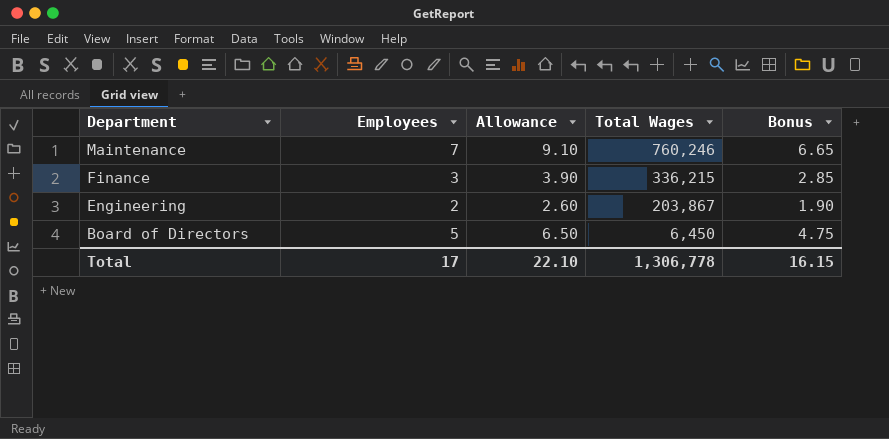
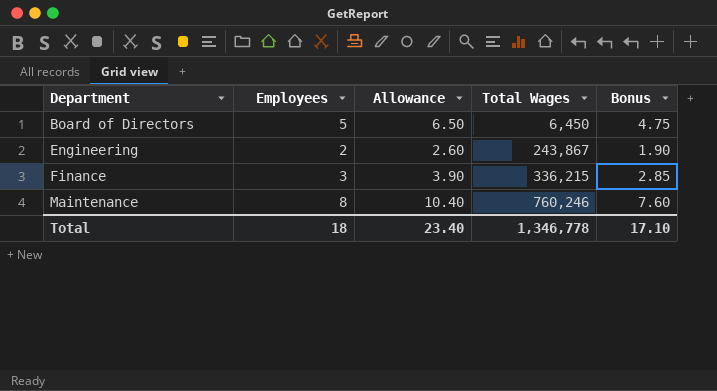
row order: Department descending -> Department ascending
Engineering | Total Wages: 203,867 -> 243,867
Maintenance | Employees: 7 -> 8
Maintenance | Allowance: 9.10 -> 10.40
Maintenance | Bonus: 6.65 -> 7.60
Total | Employees: 17 -> 18
Total | Allowance: 22.10 -> 23.40
Total | Total Wages: 1,306,778 -> 1,346,778
Total | Bonus: 16.15 -> 17.10

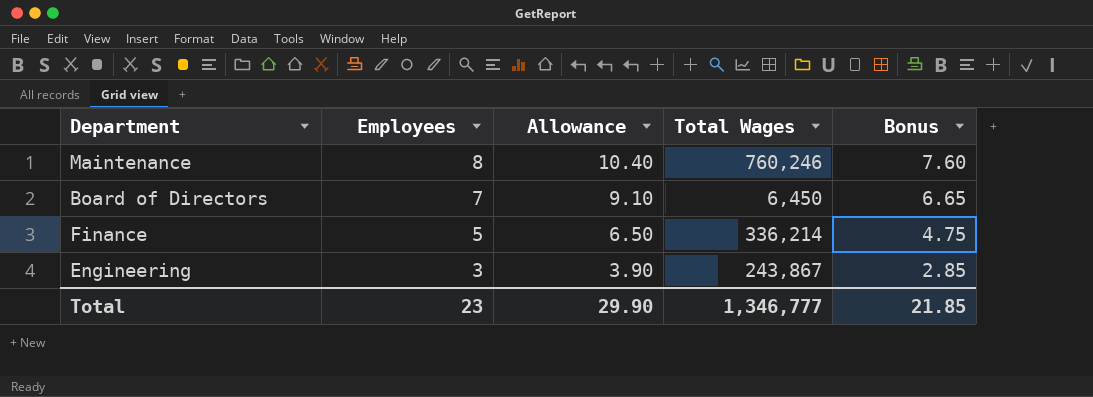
row order: Department ascending -> Employees descending
Board of Directors | Employees: 5 -> 7
Board of Directors | Allowance: 6.50 -> 9.10
Board of Directors | Bonus: 4.75 -> 6.65
Finance | Employees: 3 -> 5
Finance | Allowance: 3.90 -> 6.50
Finance | Total Wages: 336,215 -> 336,214
Finance | Bonus: 2.85 -> 4.75
Engineering | Employees: 2 -> 3
Engineering | Allowance: 2.60 -> 3.90
Engineering | Bonus: 1.90 -> 2.85
Total | Employees: 18 -> 23
Total | Allowance: 23.40 -> 29.90
Total | Total Wages: 1,346,778 -> 1,346,777
Total | Bonus: 17.10 -> 21.85

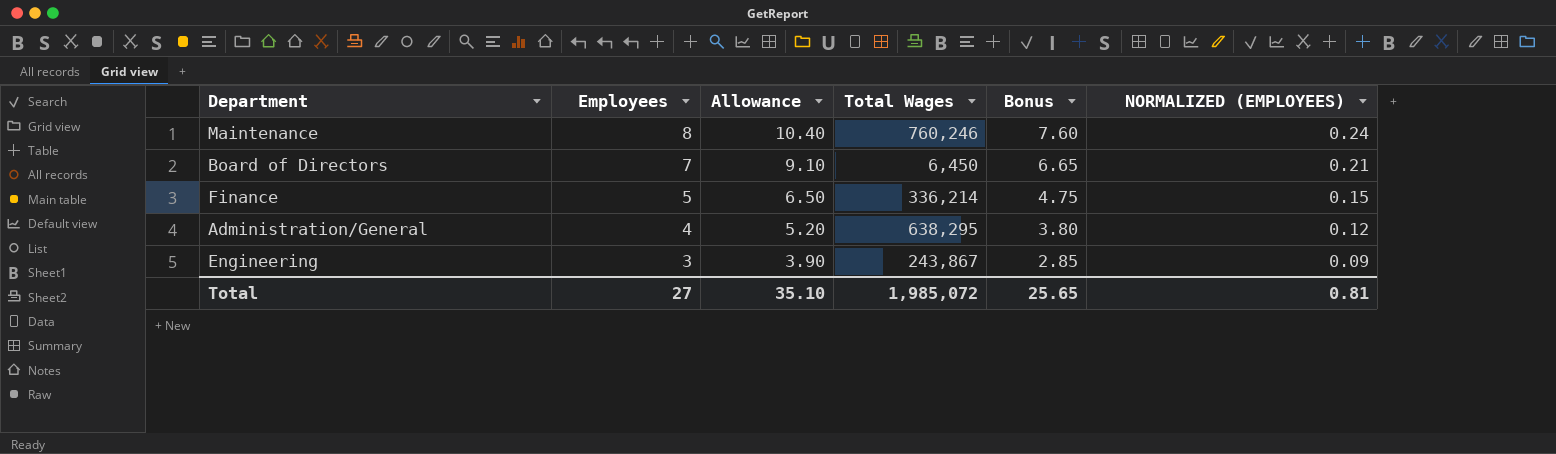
column NORMALIZED (EMPLOYEES) | formula: none -> [Employees] * 0.03
row Administration/General: none -> 4 | 5.20 | 638,295 | 3.80 | 0.12
Total | Employees: 23 -> 27
Total | Allowance: 29.90 -> 35.10
Total | Total Wages: 1,346,777 -> 1,985,072
Total | Bonus: 21.85 -> 25.65

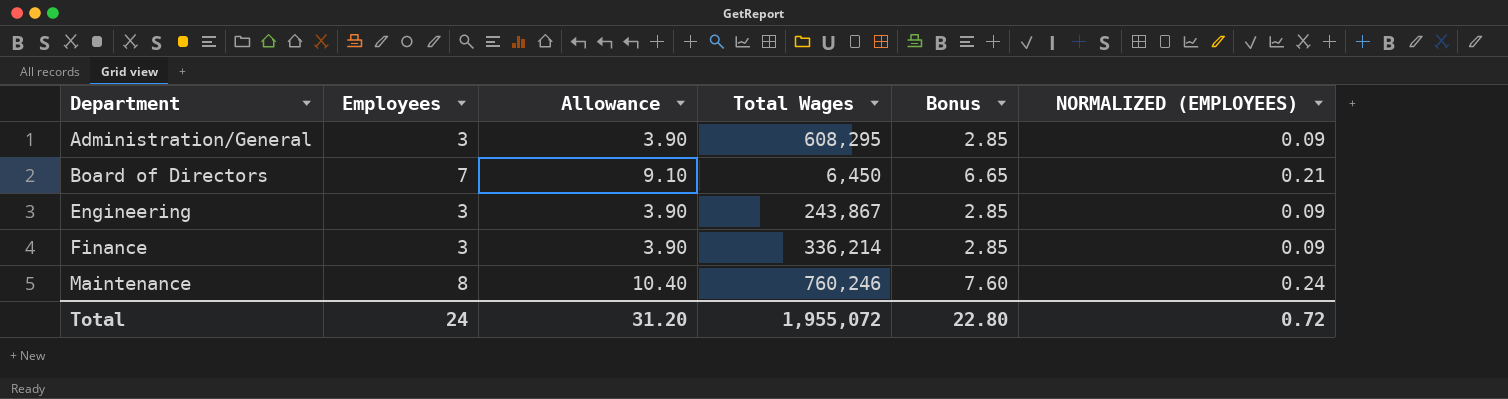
row order: Employees descending -> Department ascending
Administration/General | Employees: 4 -> 3
Administration/General | Allowance: 5.20 -> 3.90
Administration/General | Total Wages: 638,295 -> 608,295
Administration/General | Bonus: 3.80 -> 2.85
Administration/General | NORMALIZED (EMPLOYEES): 0.12 -> 0.09
Finance | Employees: 5 -> 3
Finance | Allowance: 6.50 -> 3.90
Finance | Bonus: 4.75 -> 2.85
Finance | NORMALIZED (EMPLOYEES): 0.15 -> 0.09
Total | Employees: 27 -> 24
Total | Allowance: 35.10 -> 31.20
Total | Total Wages: 1,985,072 -> 1,955,072
Total | Bonus: 25.65 -> 22.80
Total | NORMALIZED (EMPLOYEES): 0.81 -> 0.72

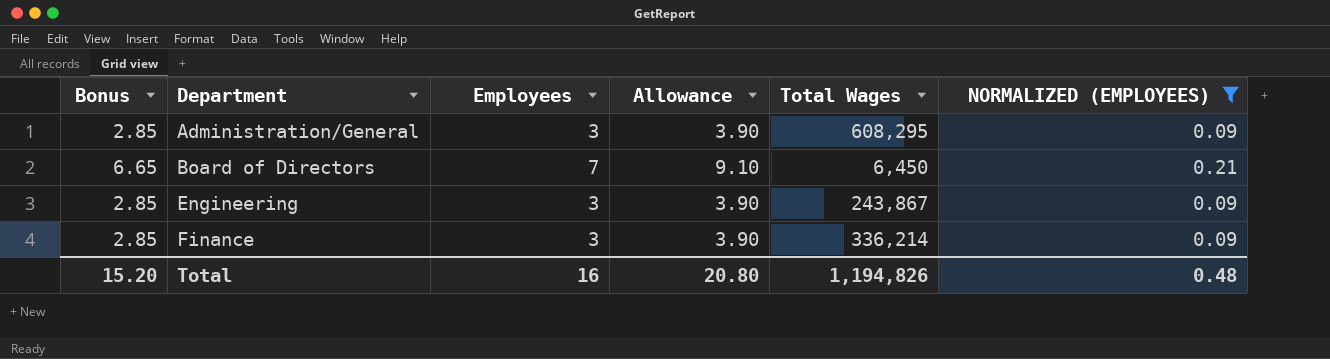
filter: none -> NORMALIZED (EMPLOYEES) != 0.24
column Bonus | position: 5 -> 1
Total | Bonus: 22.80 -> 15.20
Total | Employees: 24 -> 16
Total | Allowance: 31.20 -> 20.80
Total | Total Wages: 1,955,072 -> 1,194,826
Total | NORMALIZED (EMPLOYEES): 0.72 -> 0.48

